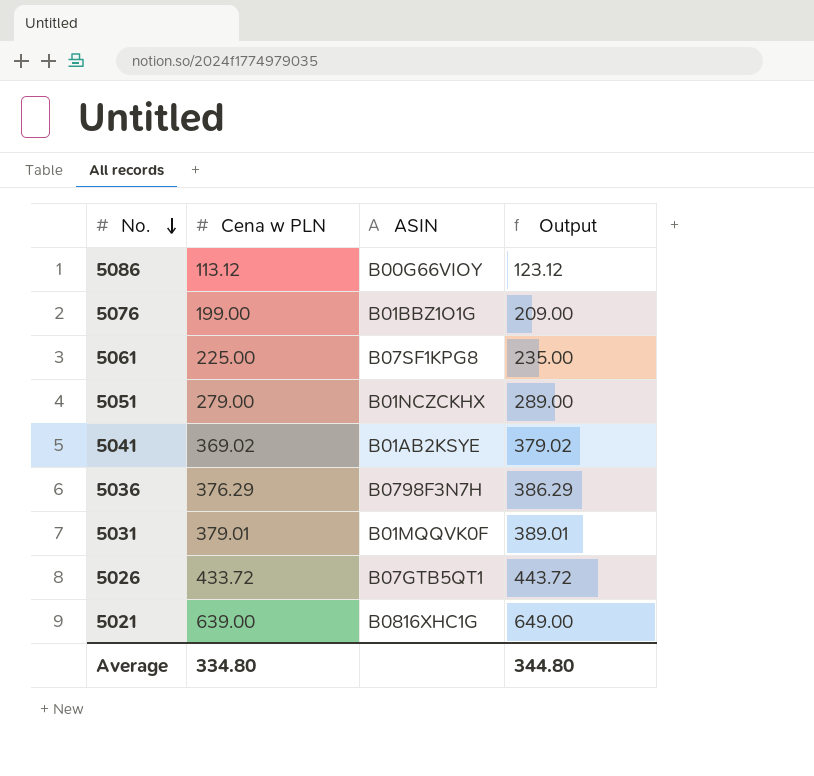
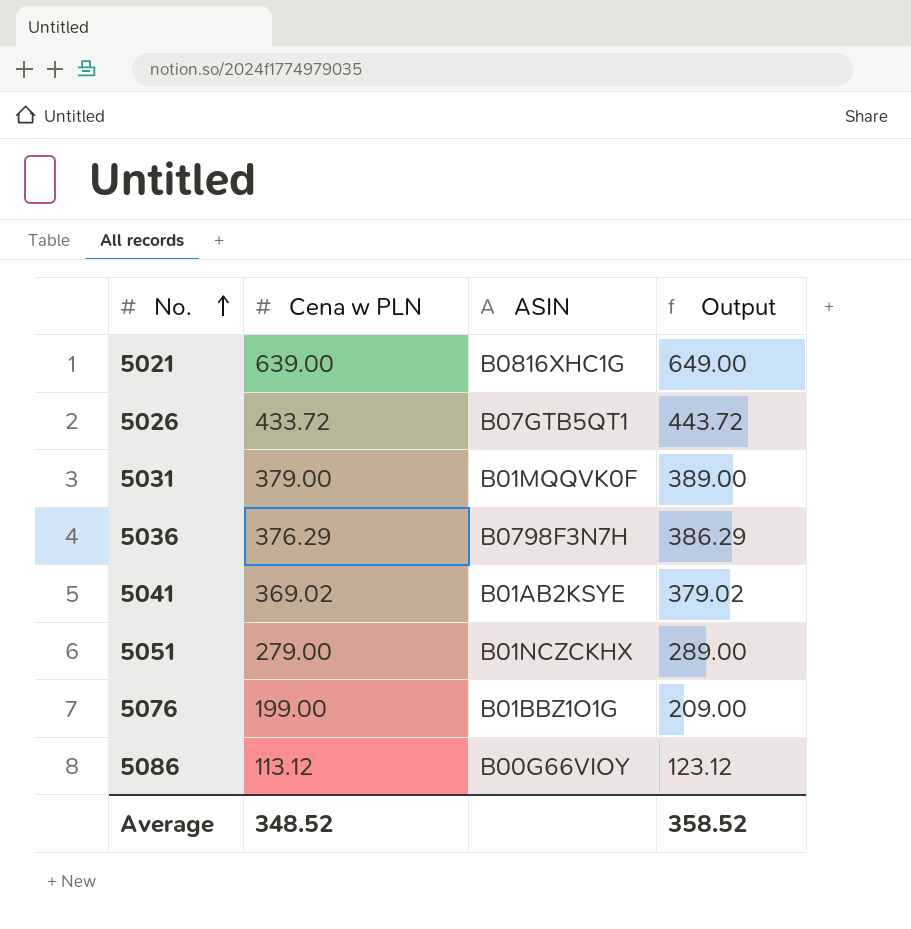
row order: No. descending -> No. ascending
row 5061: 225.00 | B07SF1KPG8 | 235.00 -> none
5031 | Cena w PLN: 379.01 -> 379.00
5031 | Output: 389.01 -> 389.00
Average | Cena w PLN: 334.80 -> 348.52
Average | Output: 344.80 -> 358.52

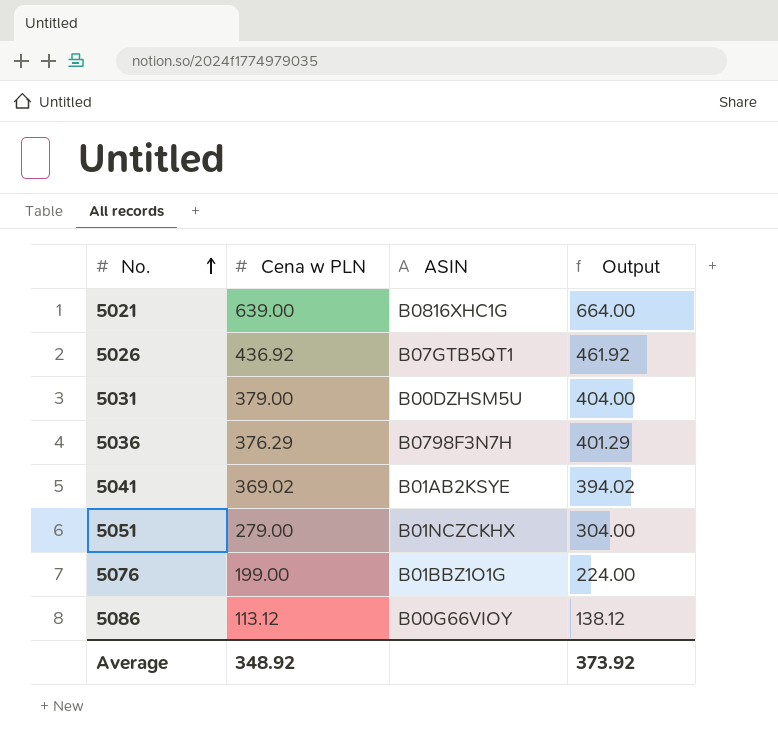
column Output | formula: [Cena w PLN] + 10 -> [Cena w PLN] + 25
5026 | Cena w PLN: 433.72 -> 436.92
5031 | ASIN: B01MQQVK0F -> B00DZHSM5U
Average | Cena w PLN: 348.52 -> 348.92
Average | Output: 358.52 -> 373.92

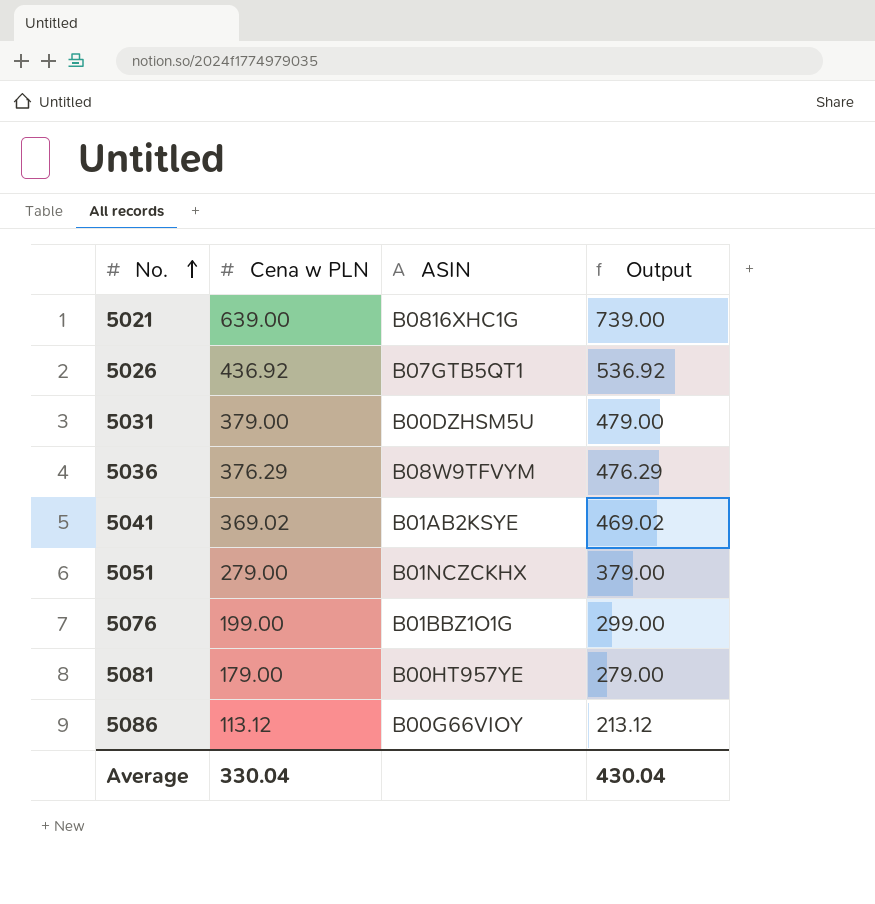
column Output | formula: [Cena w PLN] + 25 -> [Cena w PLN] + 100
5036 | ASIN: B0798F3N7H -> B08W9TFVYM
row 5081: none -> 179.00 | B00HT957YE | 279.00
Average | Cena w PLN: 348.92 -> 330.04
Average | Output: 373.92 -> 430.04

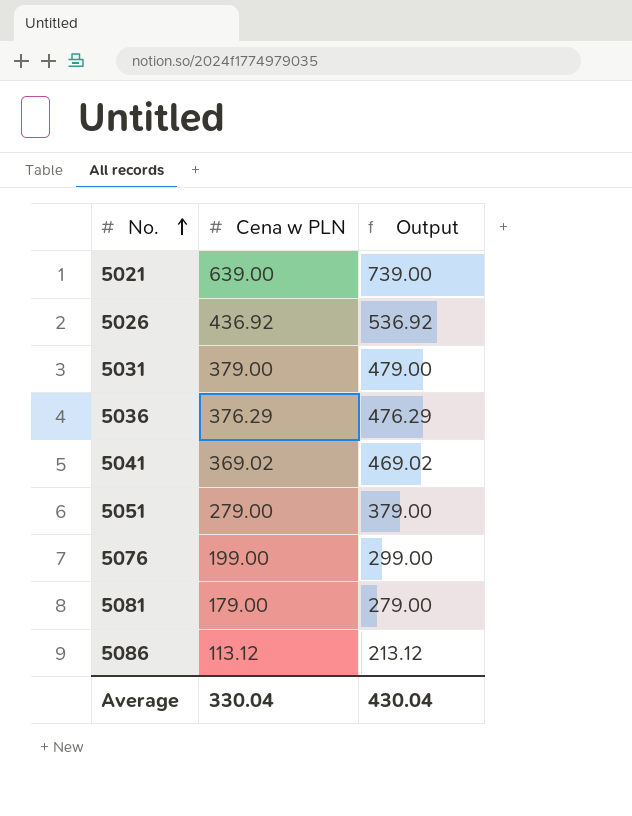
column ASIN | position: 3 -> none

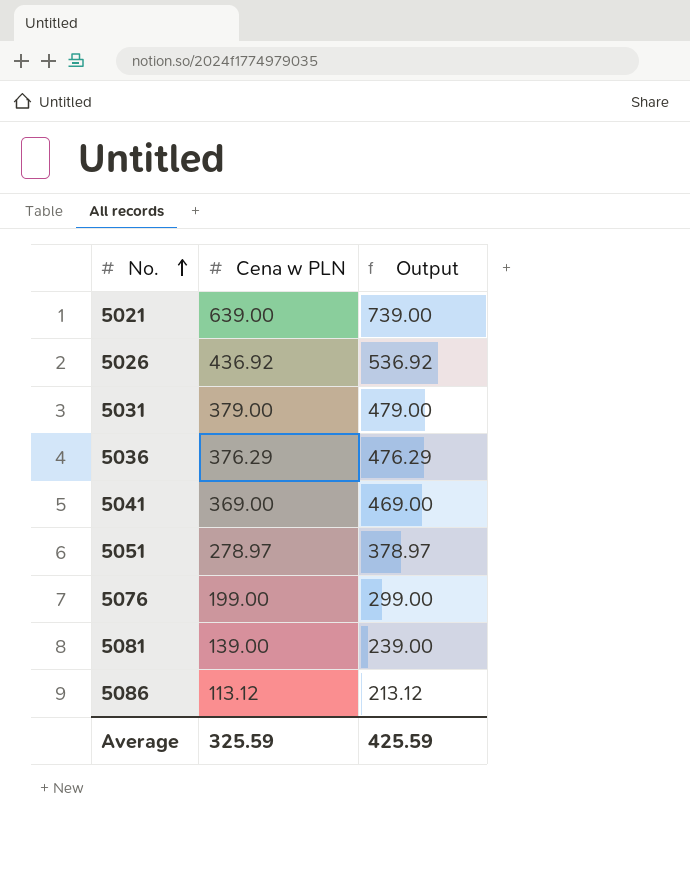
5041 | Cena w PLN: 369.02 -> 369.00
5041 | Output: 469.02 -> 469.00
5051 | Cena w PLN: 279.00 -> 278.97
5051 | Output: 379.00 -> 378.97
5081 | Cena w PLN: 179.00 -> 139.00
5081 | Output: 279.00 -> 239.00
Average | Cena w PLN: 330.04 -> 325.59
Average | Output: 430.04 -> 425.59

